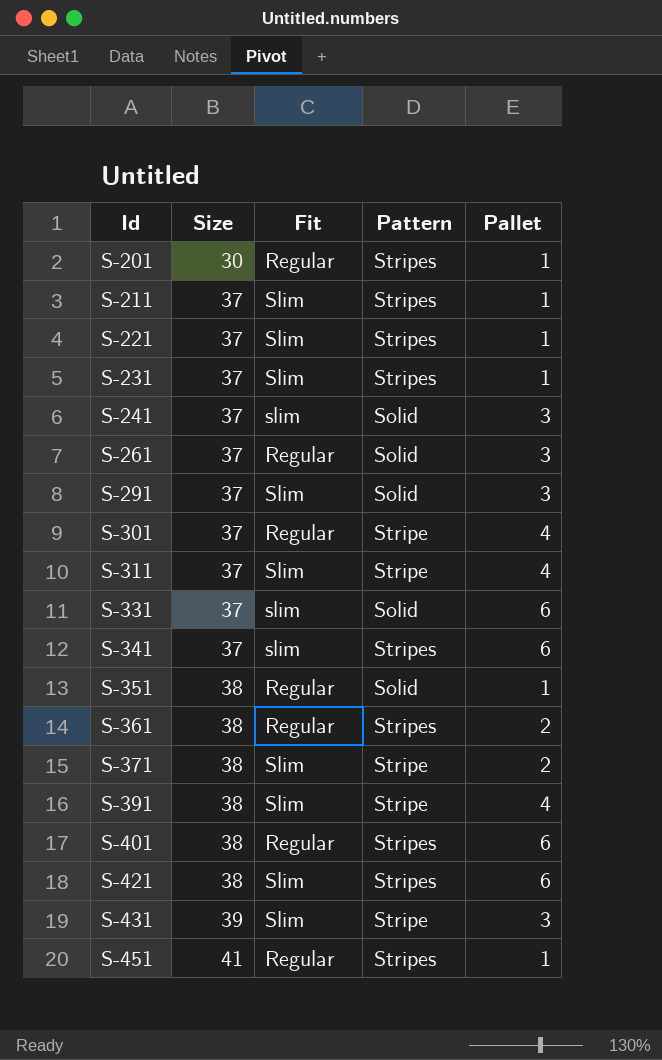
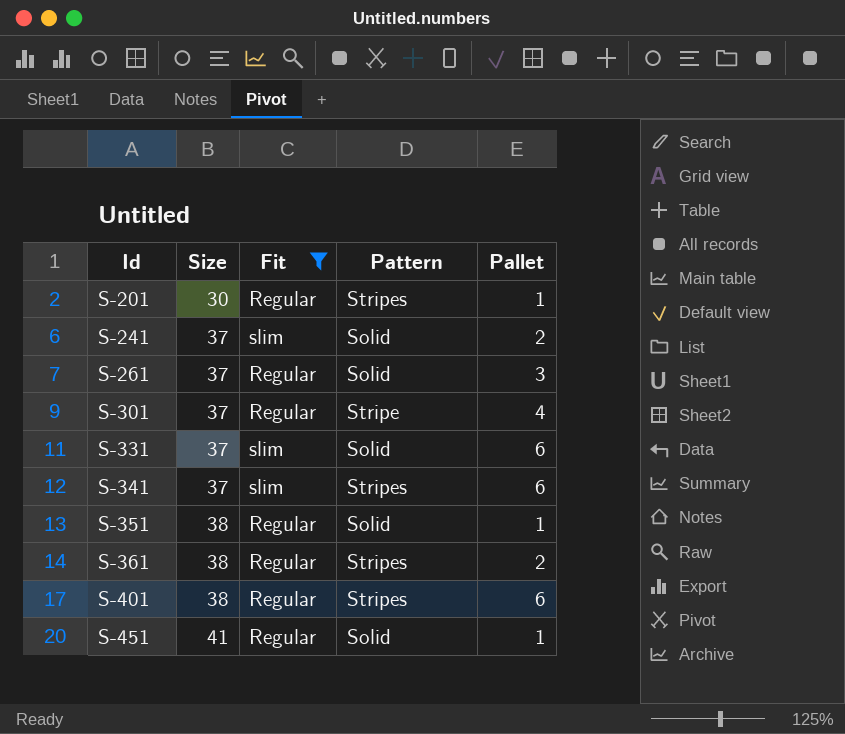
filter: none -> Fit != Slim
S-241 | Pallet: 3 -> 2
S-451 | Pattern: Stripes -> Solid

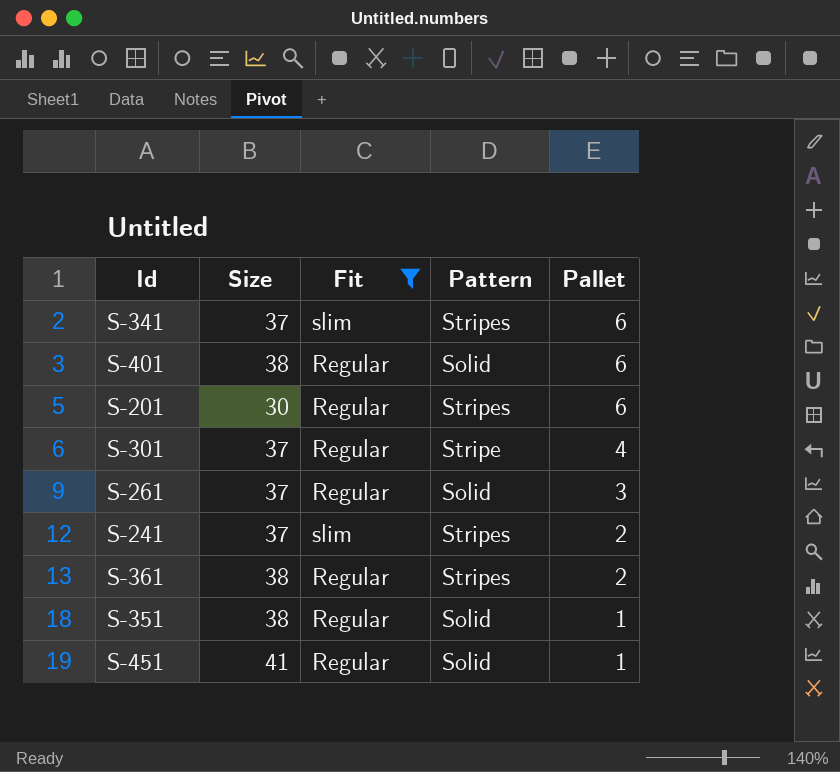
row order: Id ascending -> Pallet descending
row S-331: 37 | slim | Solid | 6 -> none
S-401 | Pattern: Stripes -> Solid
S-201 | Pallet: 1 -> 6
S-241 | Pattern: Solid -> Stripes

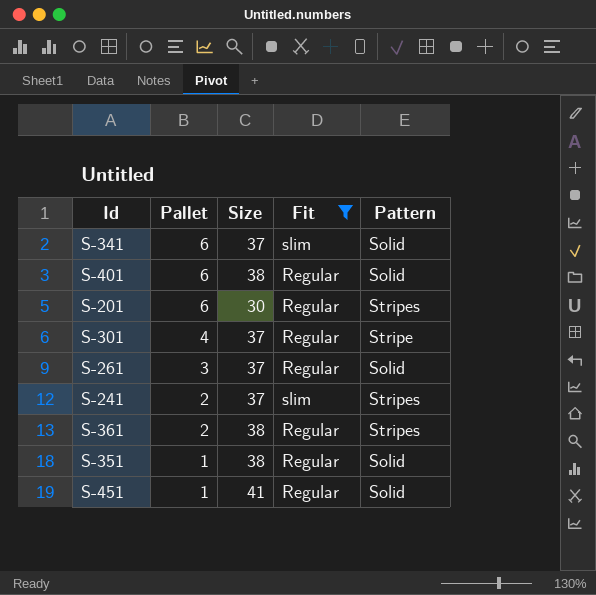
column Pallet | position: 5 -> 2
S-341 | Pattern: Stripes -> Solid

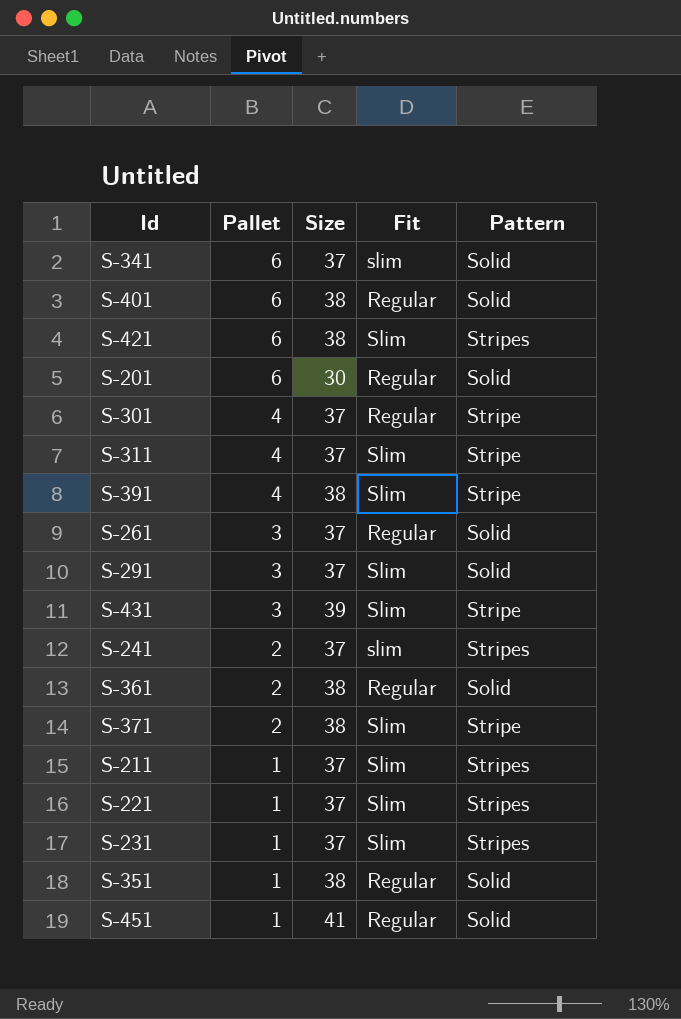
filter: Fit != Slim -> none
S-201 | Pattern: Stripes -> Solid
S-361 | Pattern: Stripes -> Solid

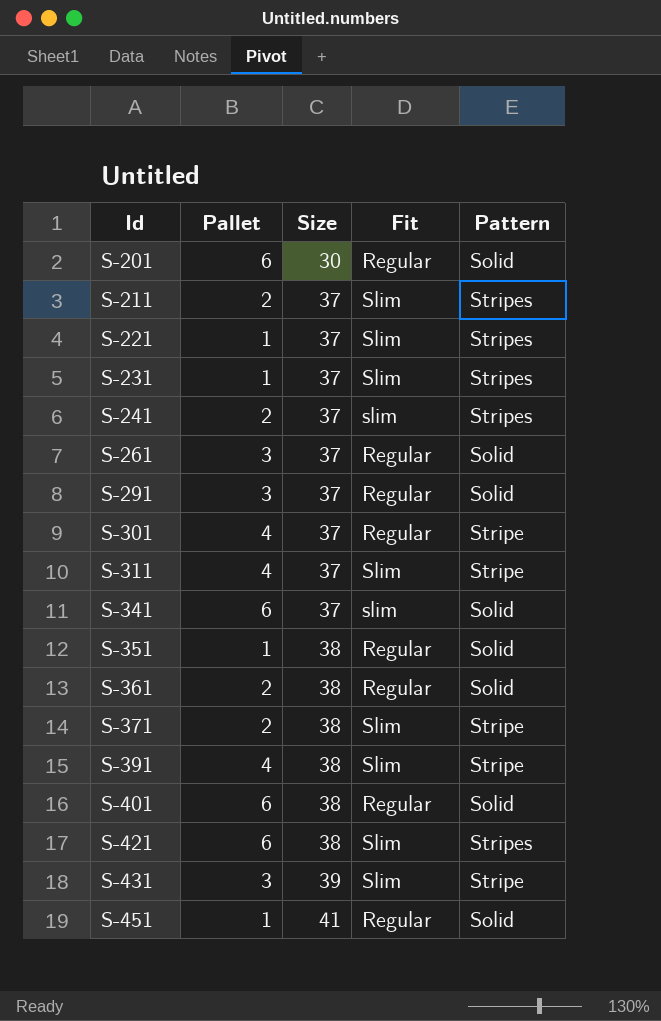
row order: Pallet descending -> Id ascending
S-211 | Pallet: 1 -> 2
S-291 | Fit: Slim -> Regular

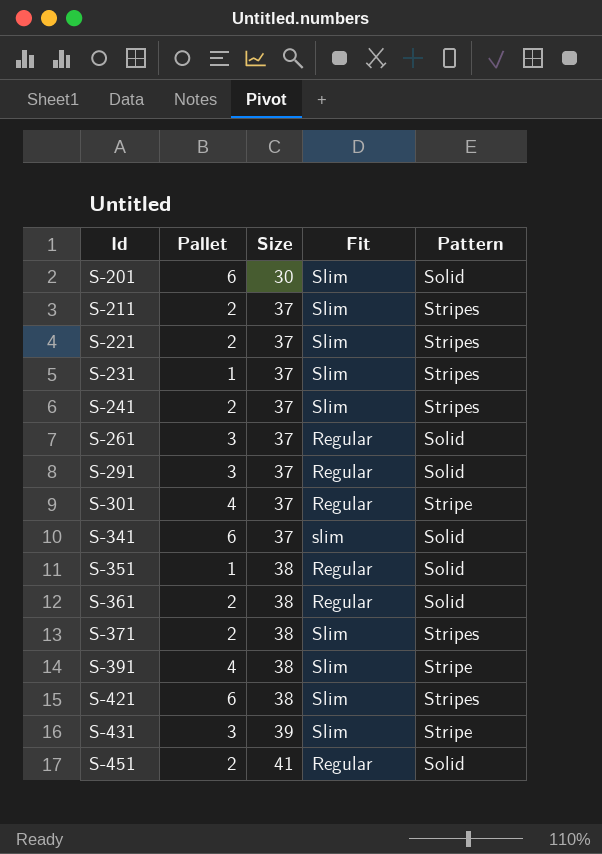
row S-311: 4 | 37 | Slim | Stripe -> none
row S-401: 6 | 38 | Regular | Solid -> none
S-201 | Fit: Regular -> Slim
S-221 | Pallet: 1 -> 2
S-241 | Fit: slim -> Slim
S-371 | Pattern: Stripe -> Stripes
S-451 | Pallet: 1 -> 2

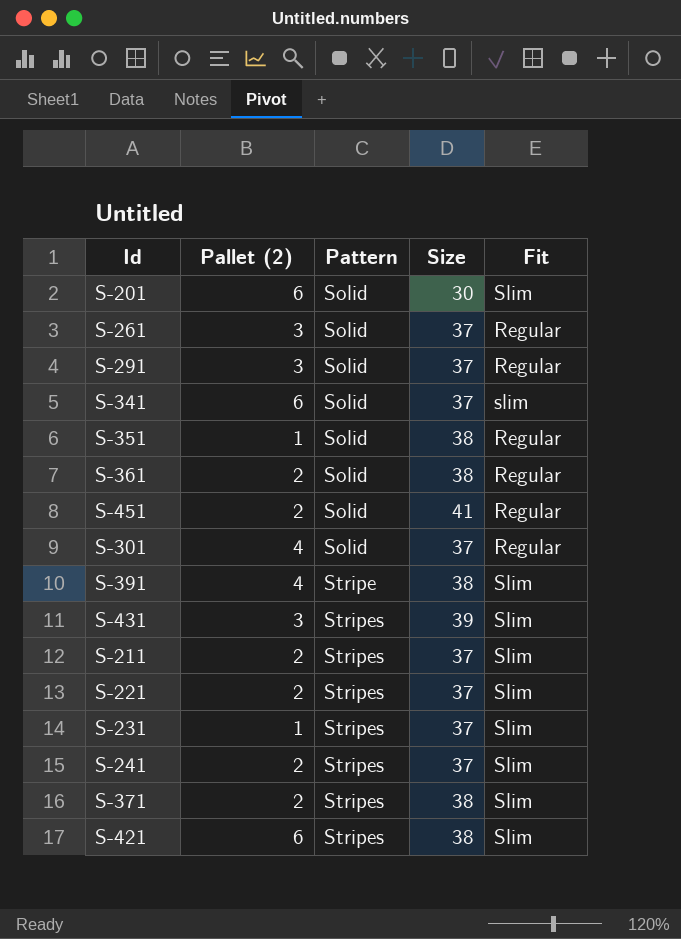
row order: Id ascending -> Pattern ascending
column name: Pallet -> Pallet (2)
column Pattern | position: 5 -> 3
S-301 | Pattern: Stripe -> Solid
S-431 | Pattern: Stripe -> Stripes

